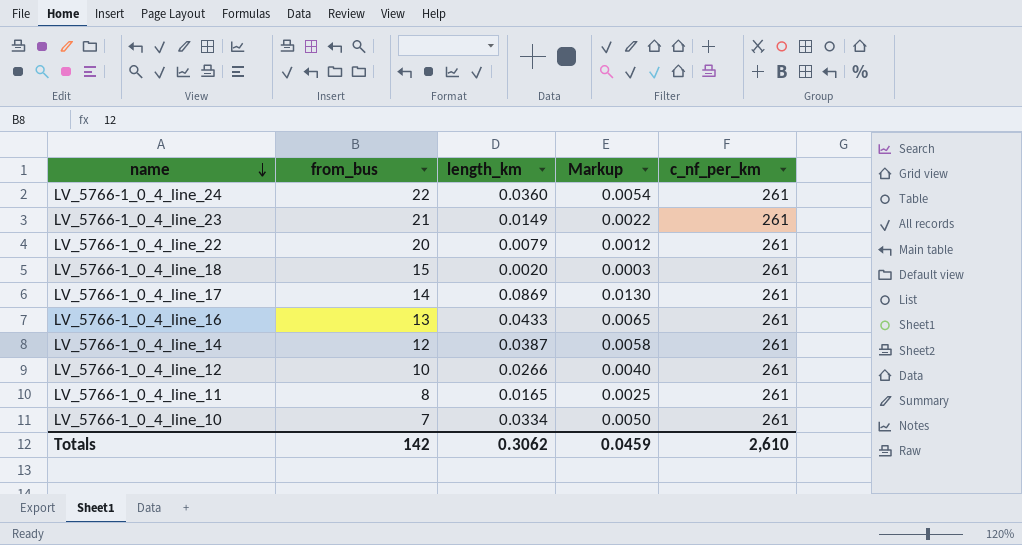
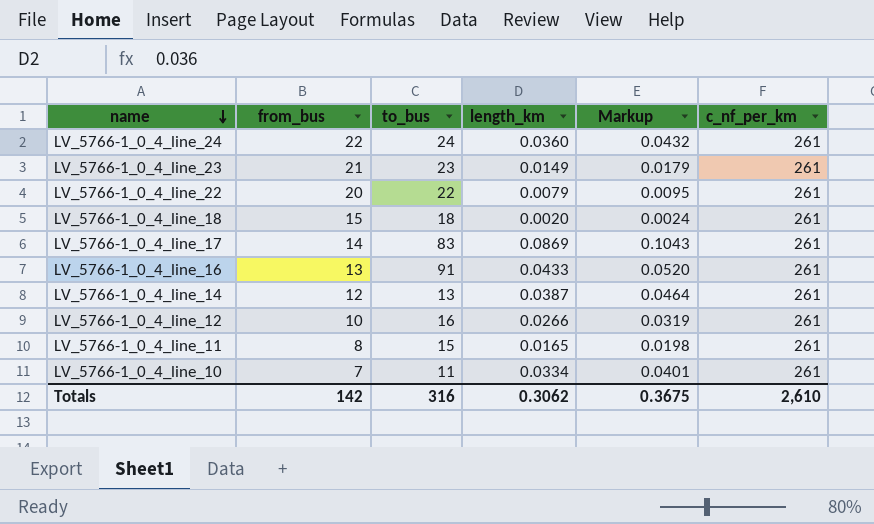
column to_bus | position: none -> 3
column Markup | formula: [length_km] * 0.15 -> [length_km] * 1.2
Totals | Markup: 0.0459 -> 0.3675

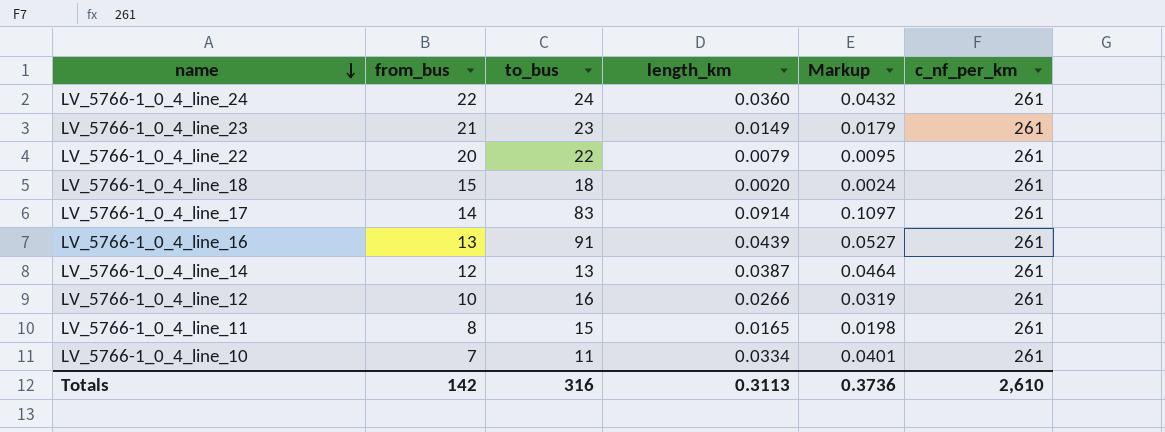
LV_5766-1_0_4_line_17 | length_km: 0.0869 -> 0.0914
LV_5766-1_0_4_line_17 | Markup: 0.1043 -> 0.1097
LV_5766-1_0_4_line_16 | length_km: 0.0433 -> 0.0439
LV_5766-1_0_4_line_16 | Markup: 0.0520 -> 0.0527
Totals | length_km: 0.3062 -> 0.3113
Totals | Markup: 0.3675 -> 0.3736

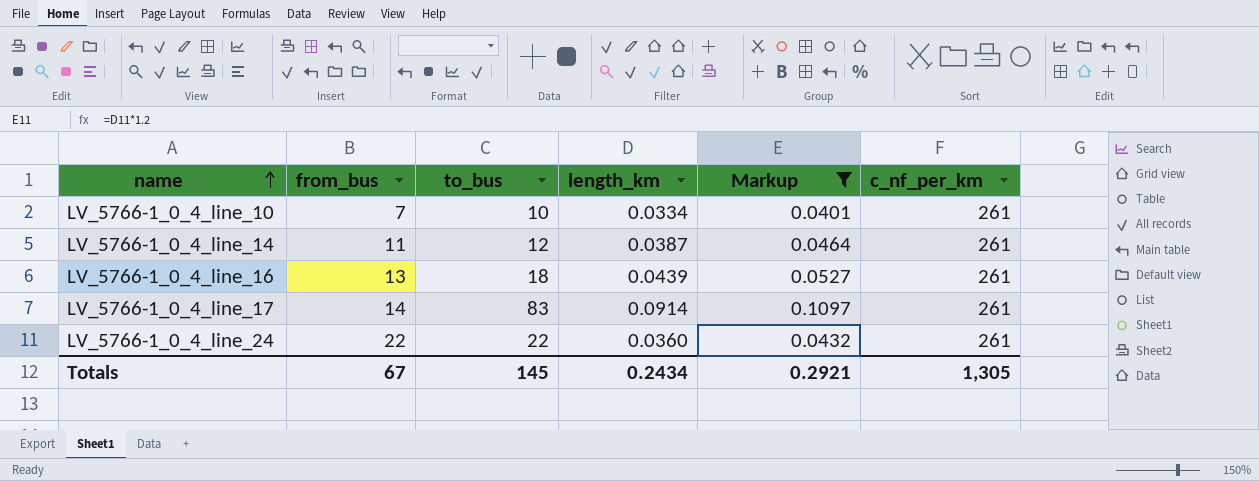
filter: none -> Markup >= 0.0401
row order: name descending -> name ascending
LV_5766-1_0_4_line_10 | to_bus: 11 -> 10
LV_5766-1_0_4_line_14 | from_bus: 12 -> 11
LV_5766-1_0_4_line_14 | to_bus: 13 -> 12
LV_5766-1_0_4_line_16 | to_bus: 91 -> 18
LV_5766-1_0_4_line_24 | to_bus: 24 -> 22
Totals | from_bus: 142 -> 67
Totals | to_bus: 316 -> 145
Totals | length_km: 0.3113 -> 0.2434
Totals | Markup: 0.3736 -> 0.2921
Totals | c_nf_per_km: 2,610 -> 1,305

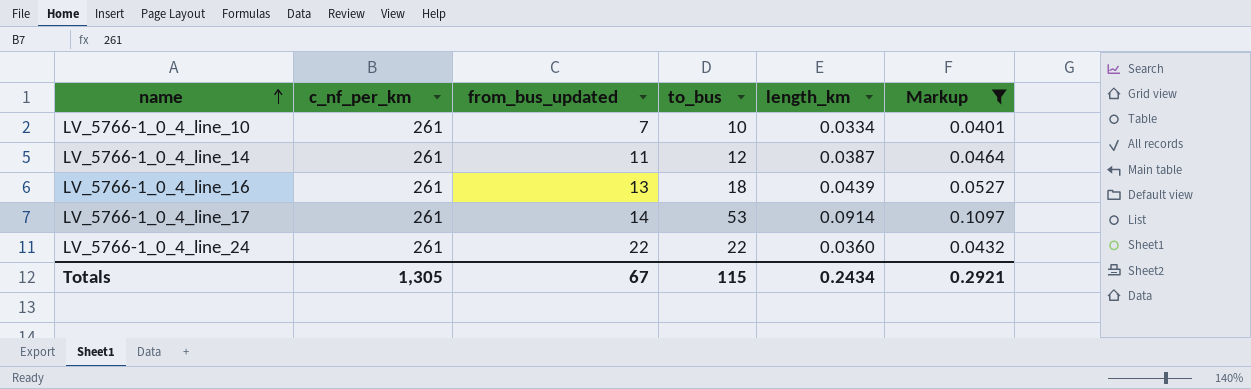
column c_nf_per_km | position: 6 -> 2
column name: from_bus -> from_bus_updated
LV_5766-1_0_4_line_17 | to_bus: 83 -> 53
Totals | to_bus: 145 -> 115

